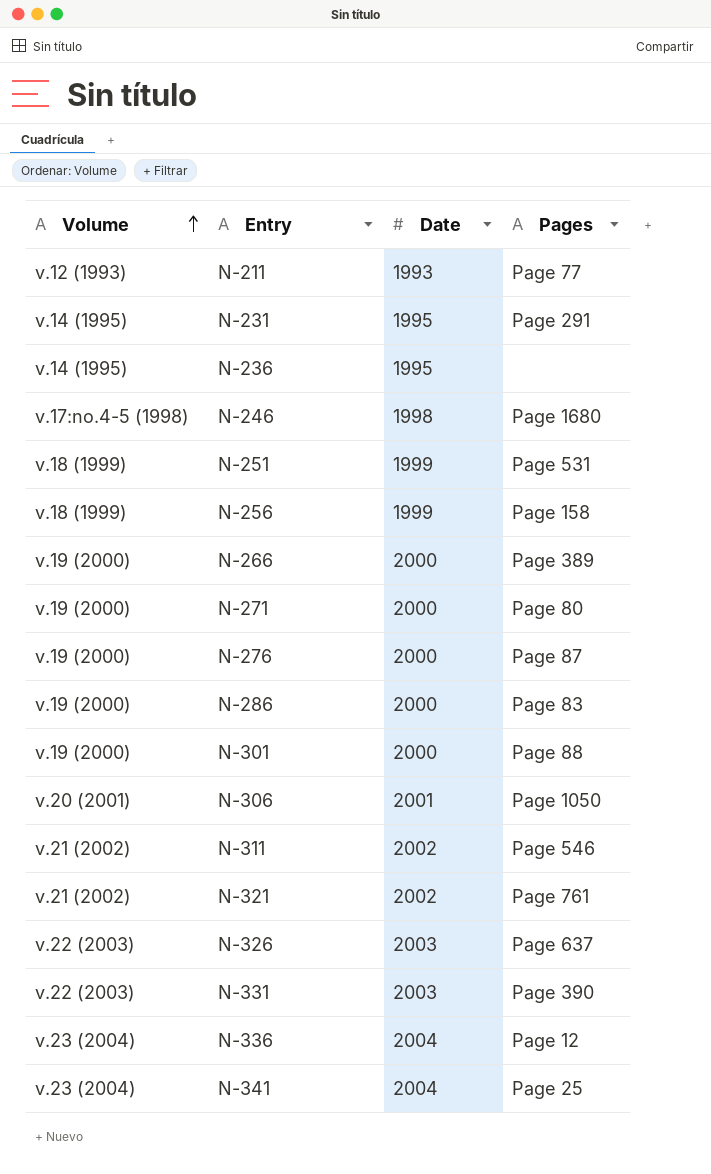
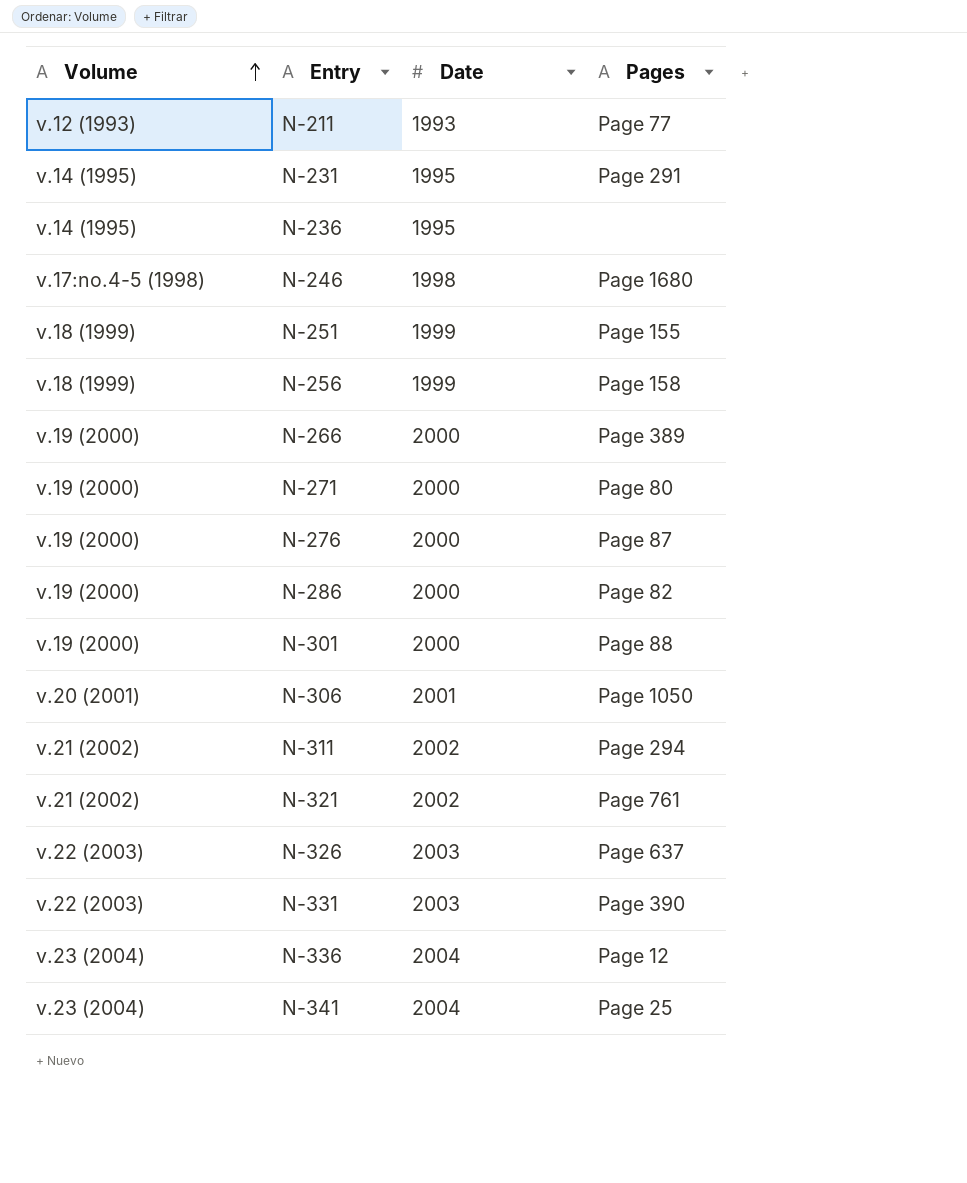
N-251 | Pages: Page 531 -> Page 155
N-286 | Pages: Page 83 -> Page 82
N-311 | Pages: Page 546 -> Page 294

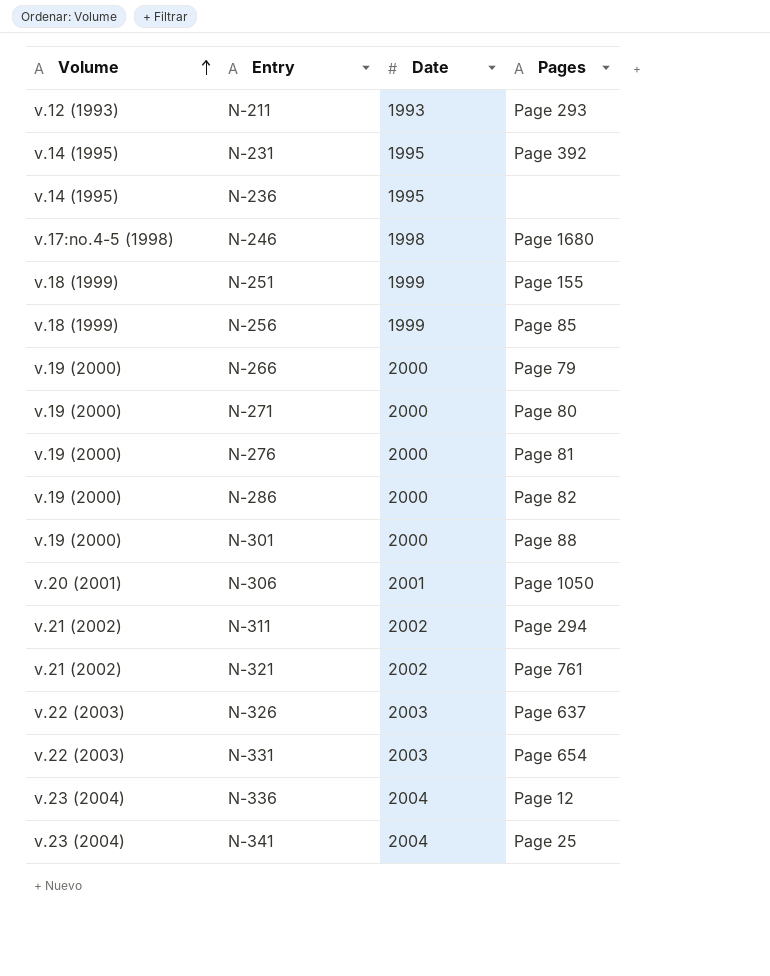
N-211 | Pages: Page 77 -> Page 293
N-231 | Pages: Page 291 -> Page 392
N-256 | Pages: Page 158 -> Page 85
N-266 | Pages: Page 389 -> Page 79
N-276 | Pages: Page 87 -> Page 81
N-331 | Pages: Page 390 -> Page 654

